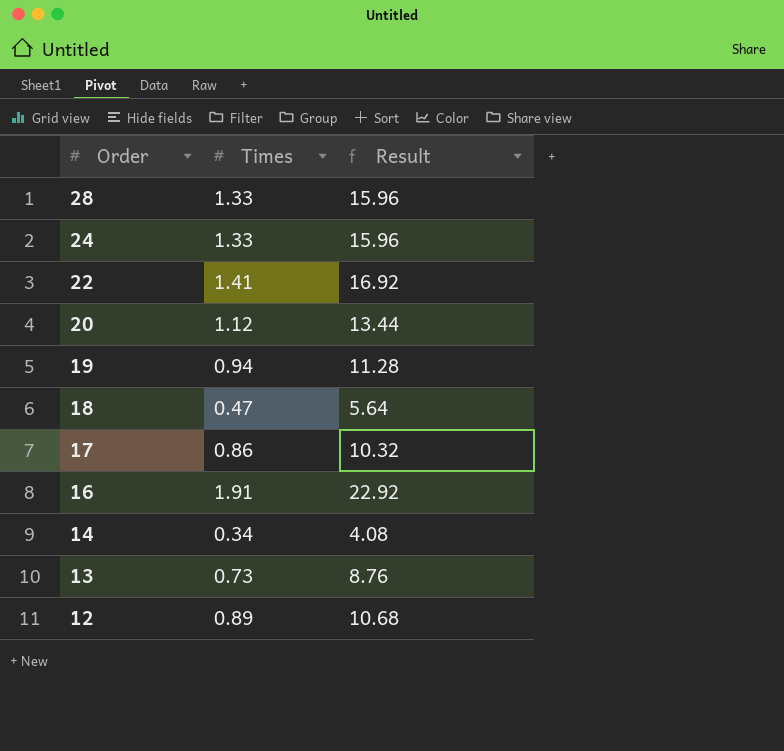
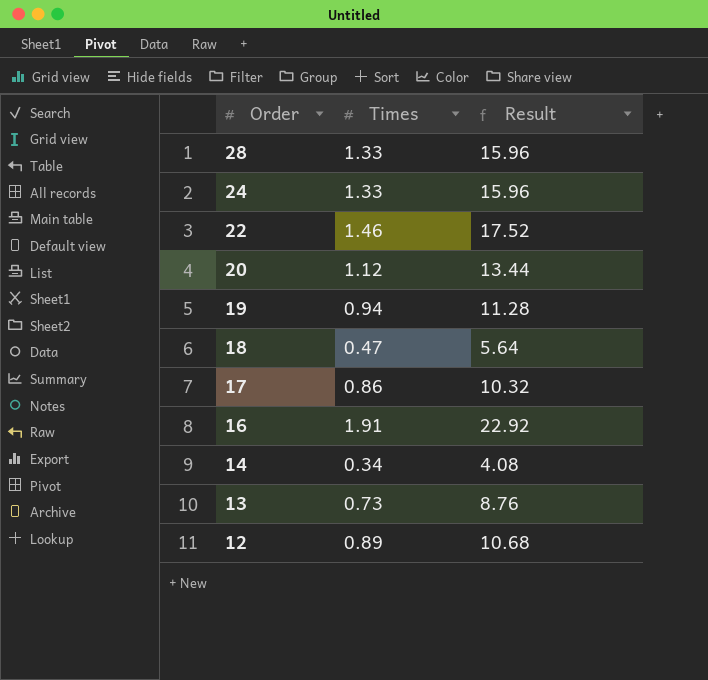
22 | Times: 1.41 -> 1.46
22 | Result: 16.92 -> 17.52

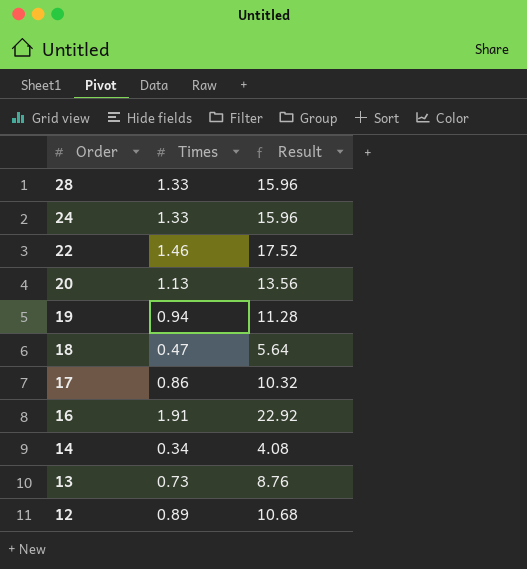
20 | Times: 1.12 -> 1.13
20 | Result: 13.44 -> 13.56

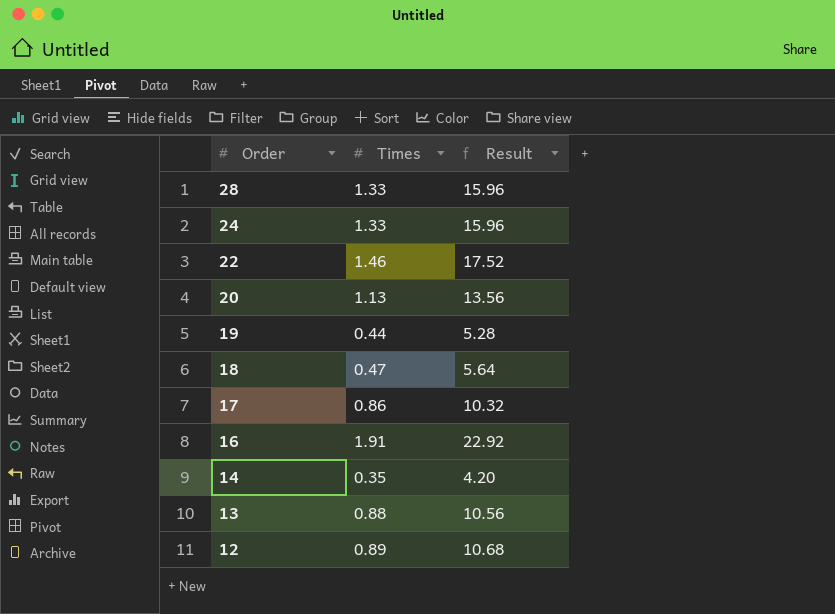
19 | Times: 0.94 -> 0.44
19 | Result: 11.28 -> 5.28
14 | Times: 0.34 -> 0.35
14 | Result: 4.08 -> 4.20
13 | Times: 0.73 -> 0.88
13 | Result: 8.76 -> 10.56

